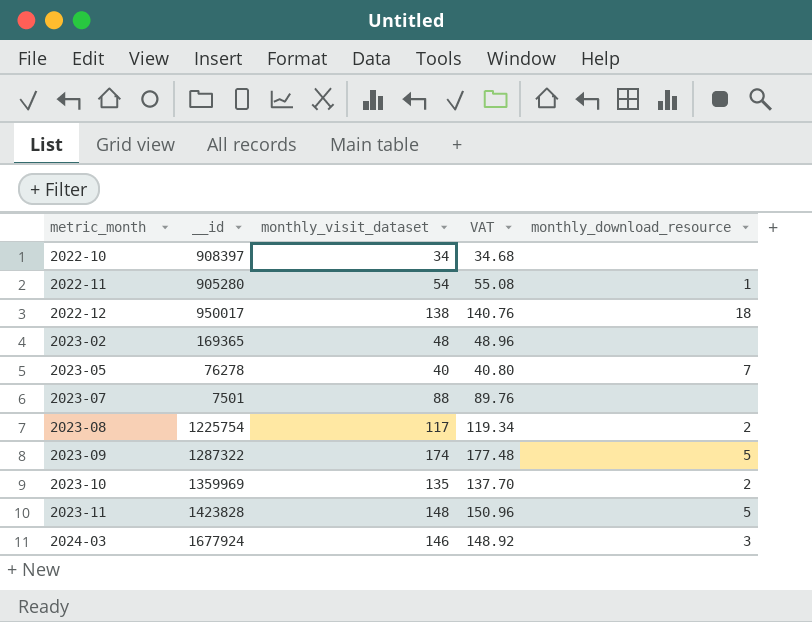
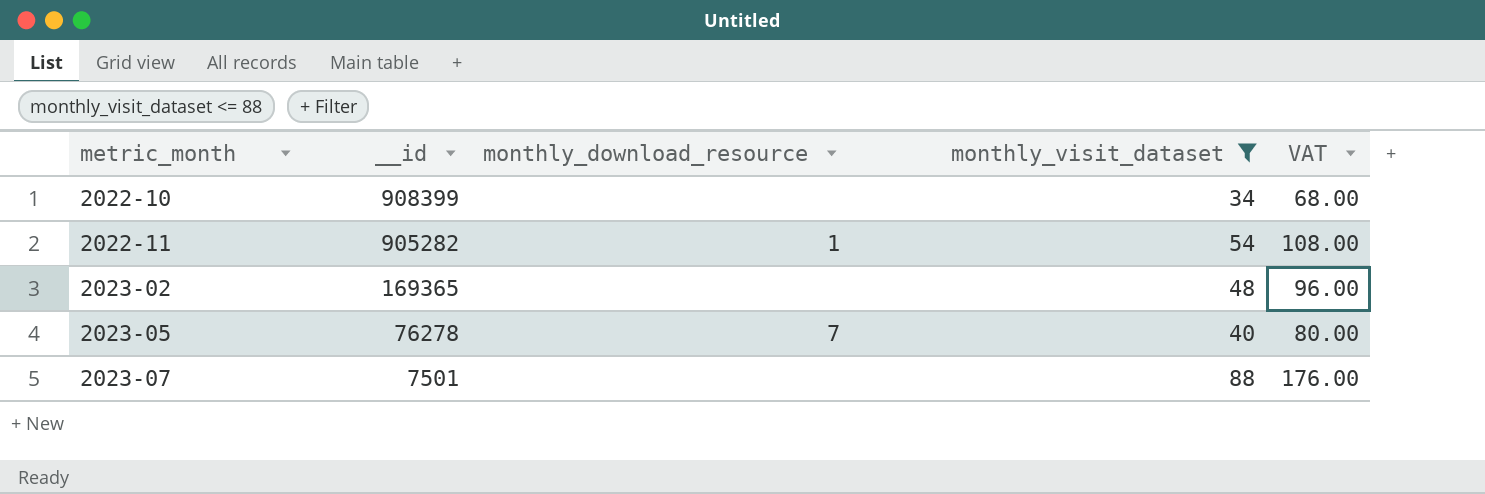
filter: none -> monthly_visit_dataset <= 88
column monthly_download_resource | position: 5 -> 3
column VAT | formula: [monthly_visit_dataset] * 1.02 -> [monthly_visit_dataset] * 2
2022-10 | __id: 908397 -> 908399
2022-11 | __id: 905280 -> 905282

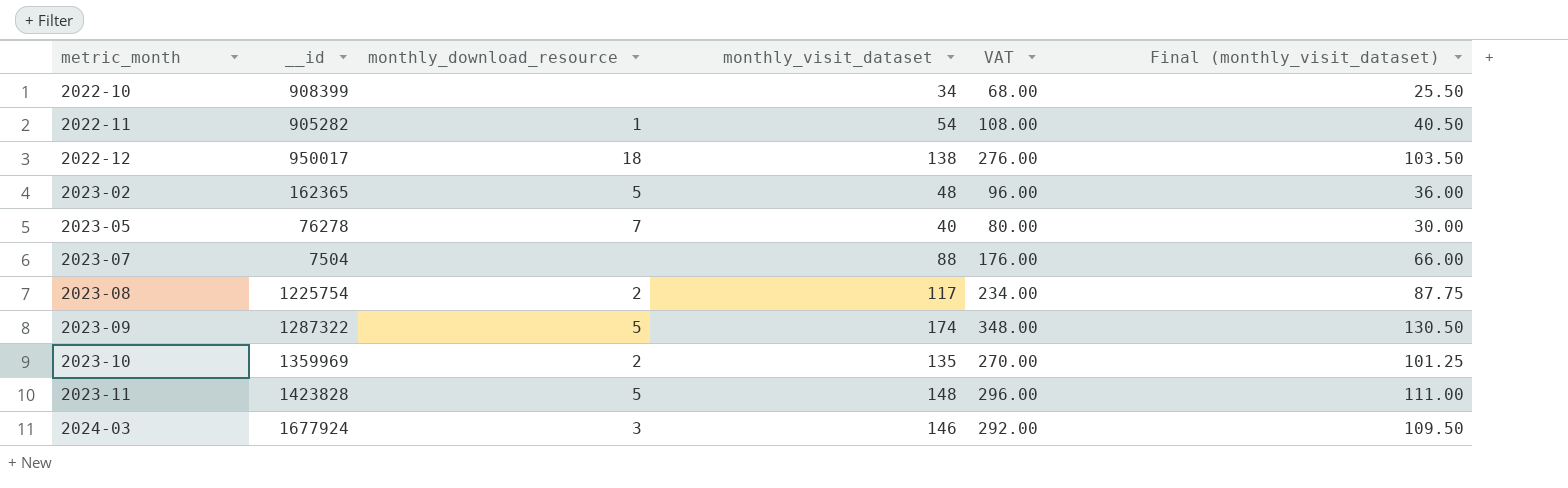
filter: monthly_visit_dataset <= 88 -> none
column Final (monthly_visit_dataset) | formula: none -> [monthly_visit_dataset] * 0.75
2023-02 | __id: 169365 -> 162365
2023-02 | monthly_download_resource: none -> 5
2023-07 | __id: 7501 -> 7504

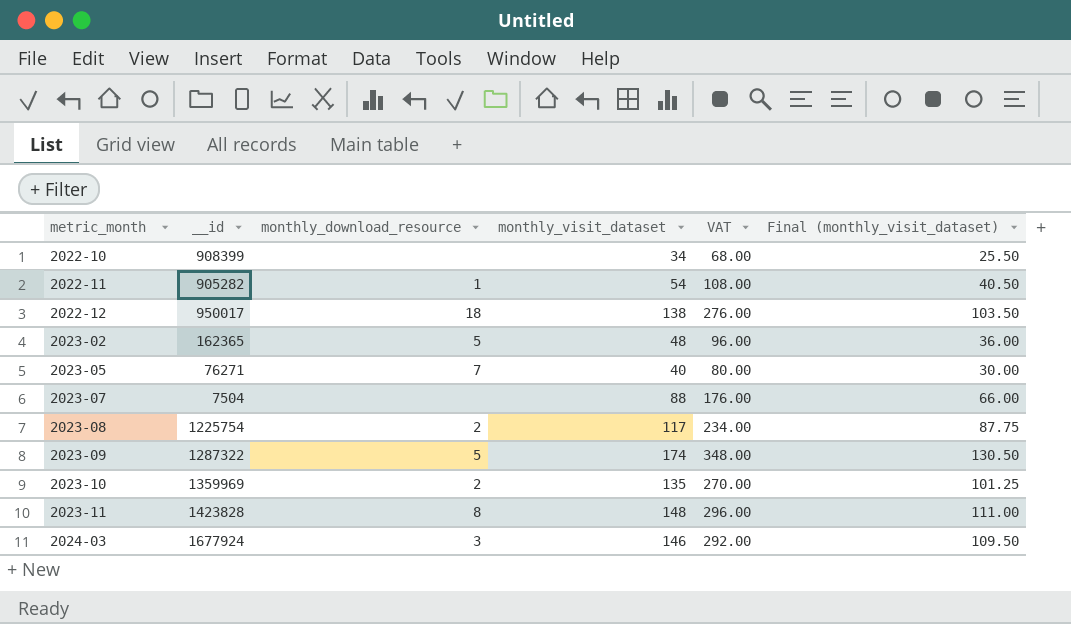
2023-05 | __id: 76278 -> 76271
2023-11 | monthly_download_resource: 5 -> 8

